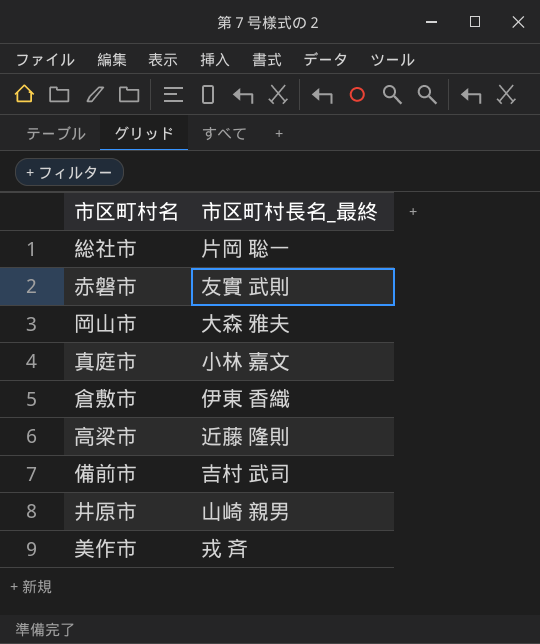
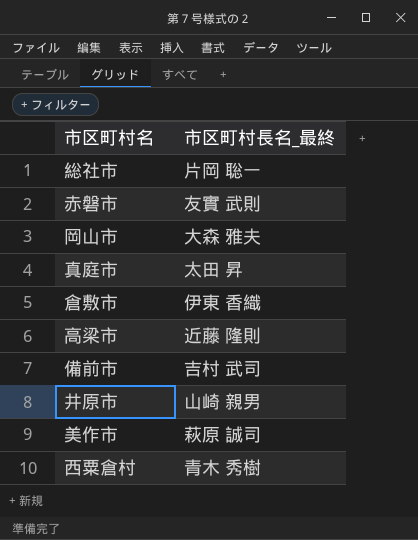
真庭市 | 市区町村長名_最終: 小林 嘉文 -> 太田 昇
美作市 | 市区町村長名_最終: 戎 斉 -> 萩原 誠司
row 西粟倉村: none -> 青木 秀樹

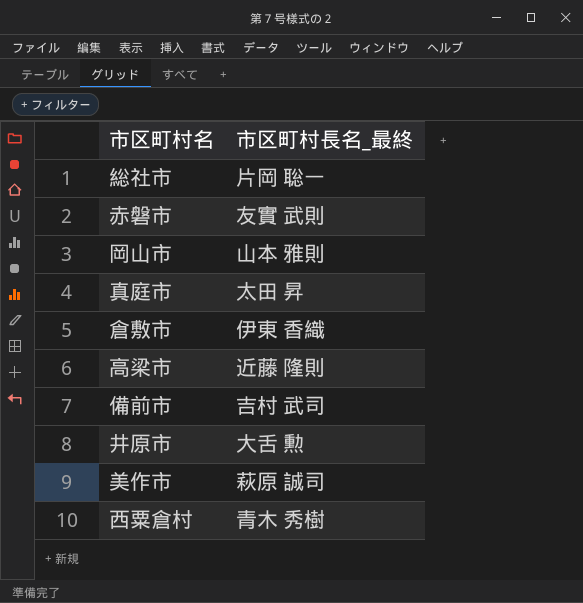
岡山市 | 市区町村長名_最終: 大森 雅夫 -> 山本 雅則
井原市 | 市区町村長名_最終: 山崎 親男 -> 大舌 勲

